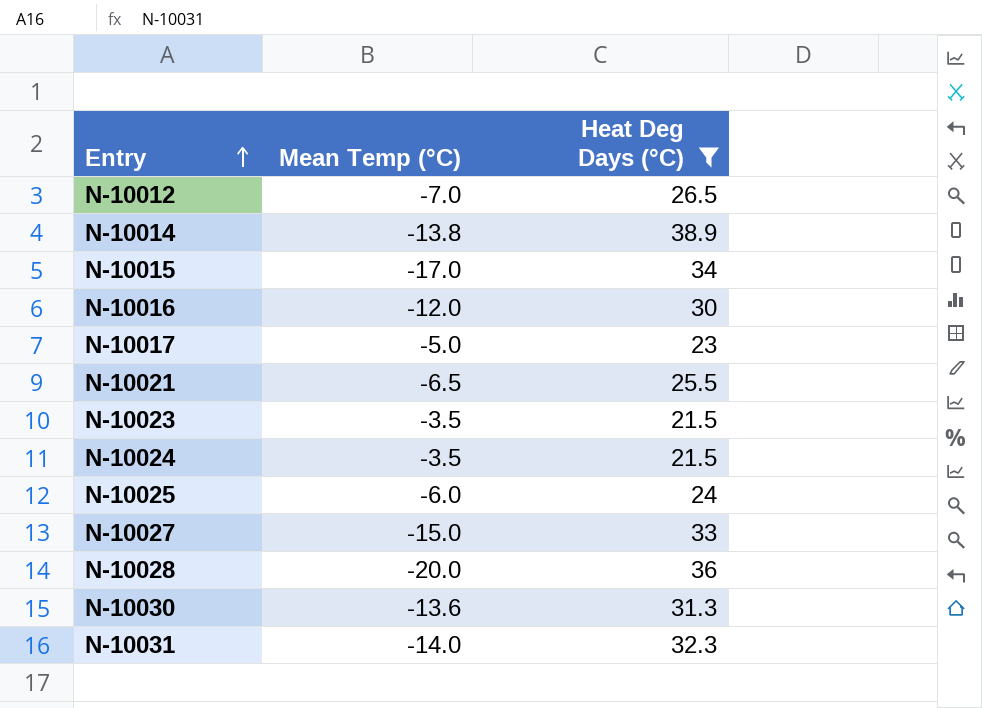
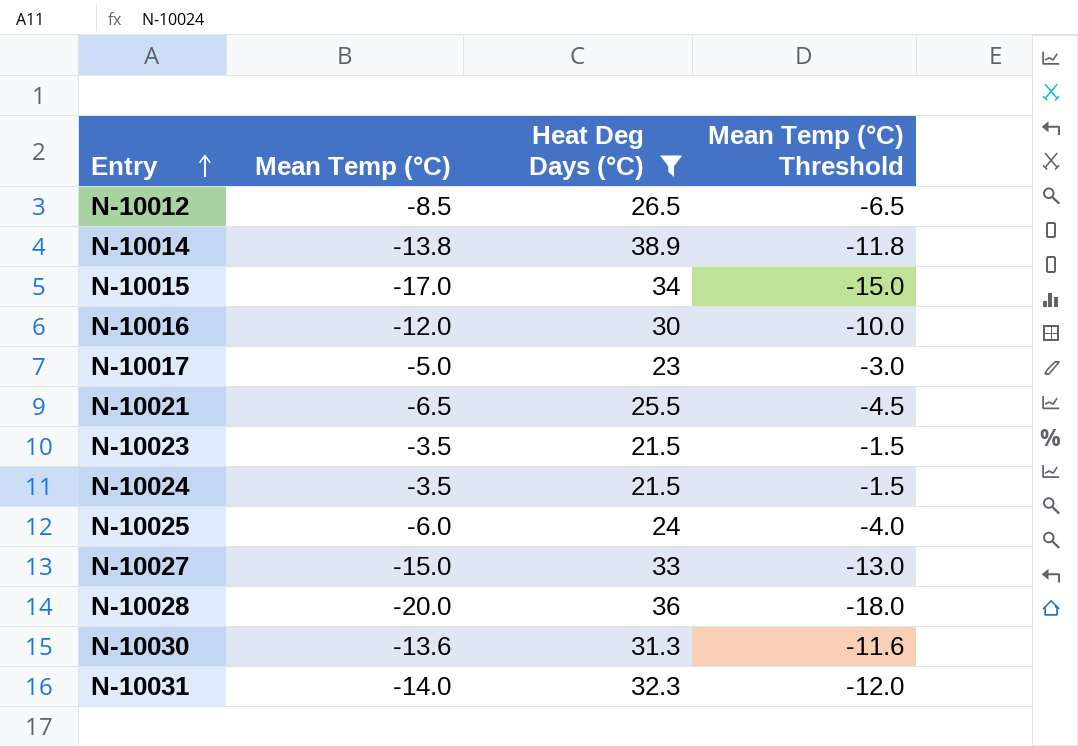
column Mean Temp (°C) Threshold | formula: none -> [Mean Temp (°C)] + 2
N-10012 | Mean Temp (°C): -7.0 -> -8.5

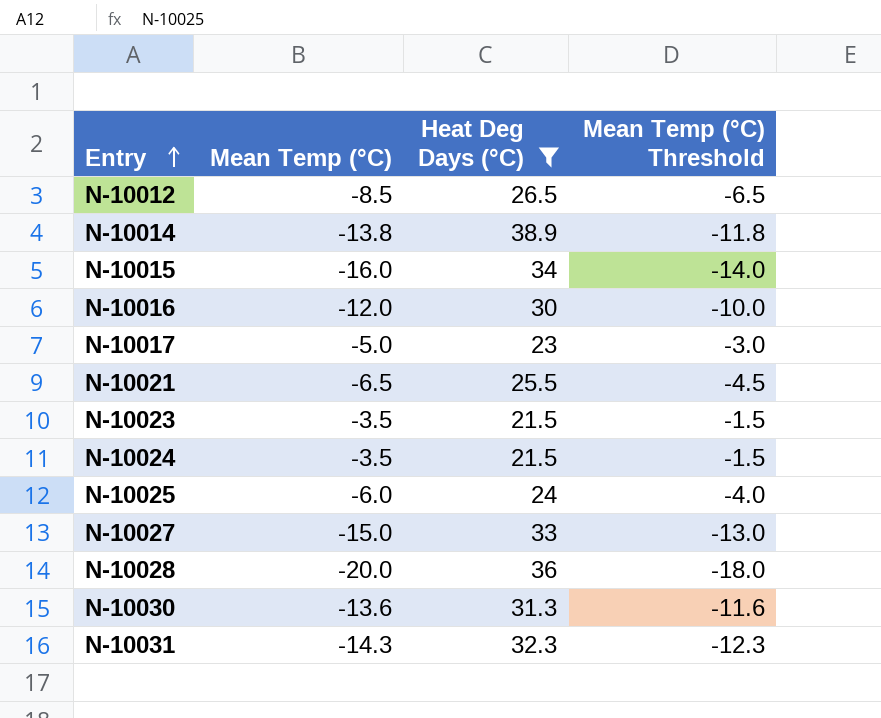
N-10015 | Mean Temp (°C): -17.0 -> -16.0
N-10015 | Mean Temp (°C) Threshold: -15.0 -> -14.0
N-10031 | Mean Temp (°C): -14.0 -> -14.3
N-10031 | Mean Temp (°C) Threshold: -12.0 -> -12.3

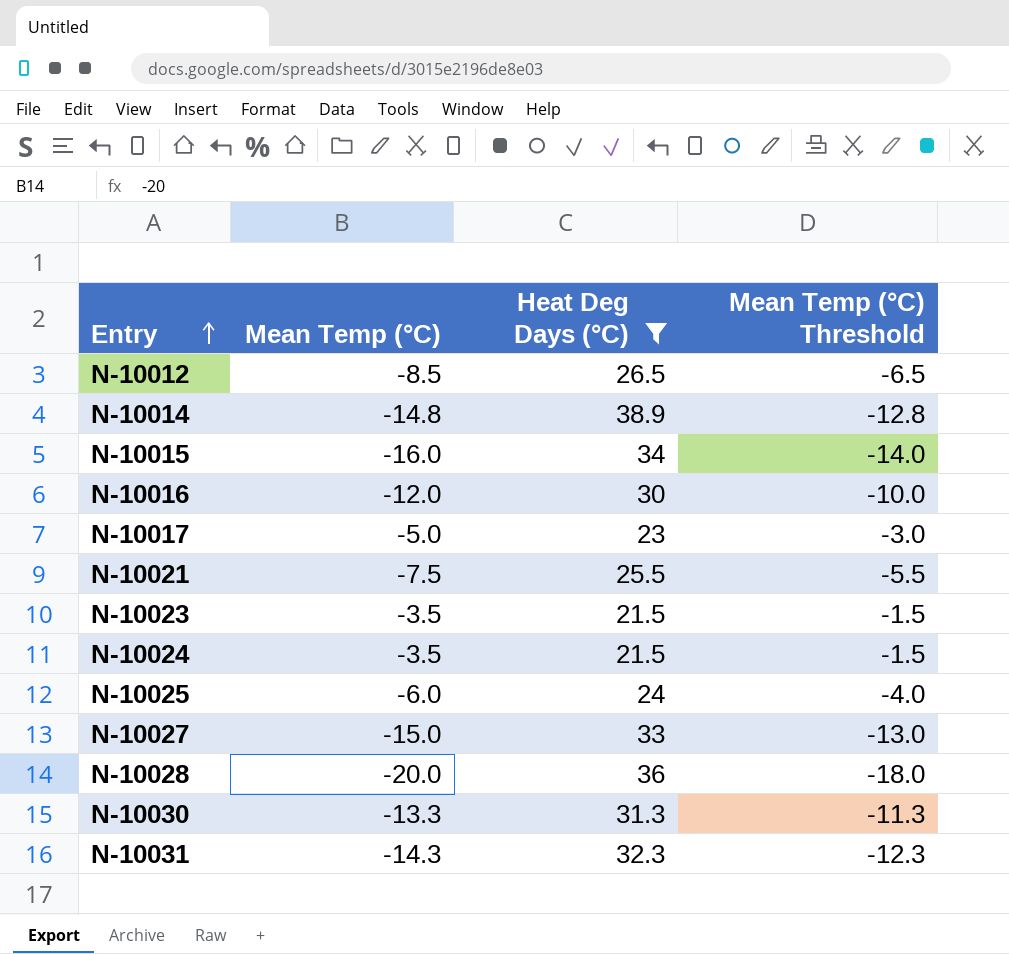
N-10014 | Mean Temp (°C): -13.8 -> -14.8
N-10014 | Mean Temp (°C) Threshold: -11.8 -> -12.8
N-10021 | Mean Temp (°C): -6.5 -> -7.5
N-10021 | Mean Temp (°C) Threshold: -4.5 -> -5.5
N-10030 | Mean Temp (°C): -13.6 -> -13.3
N-10030 | Mean Temp (°C) Threshold: -11.6 -> -11.3

